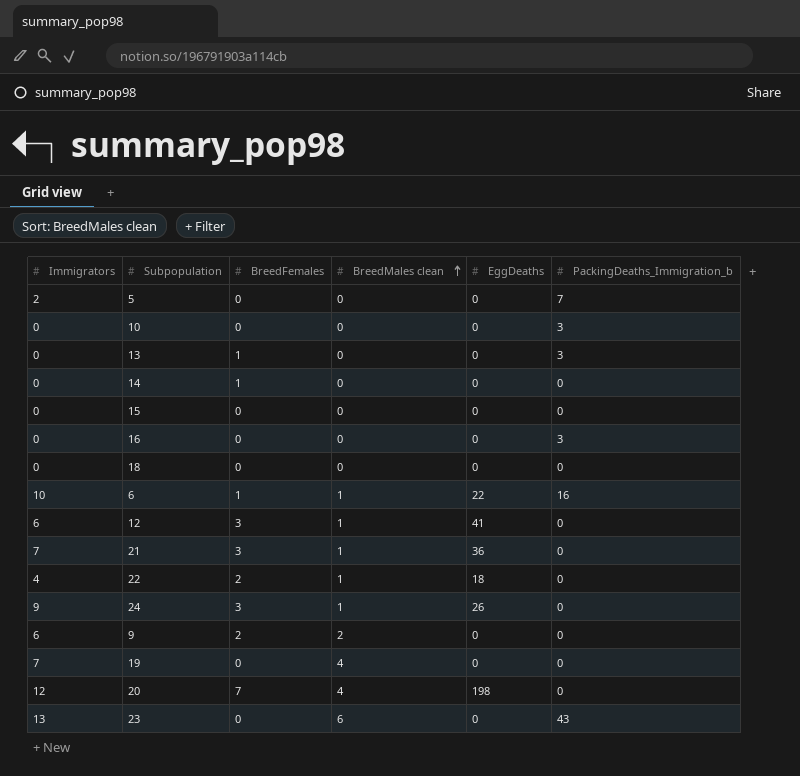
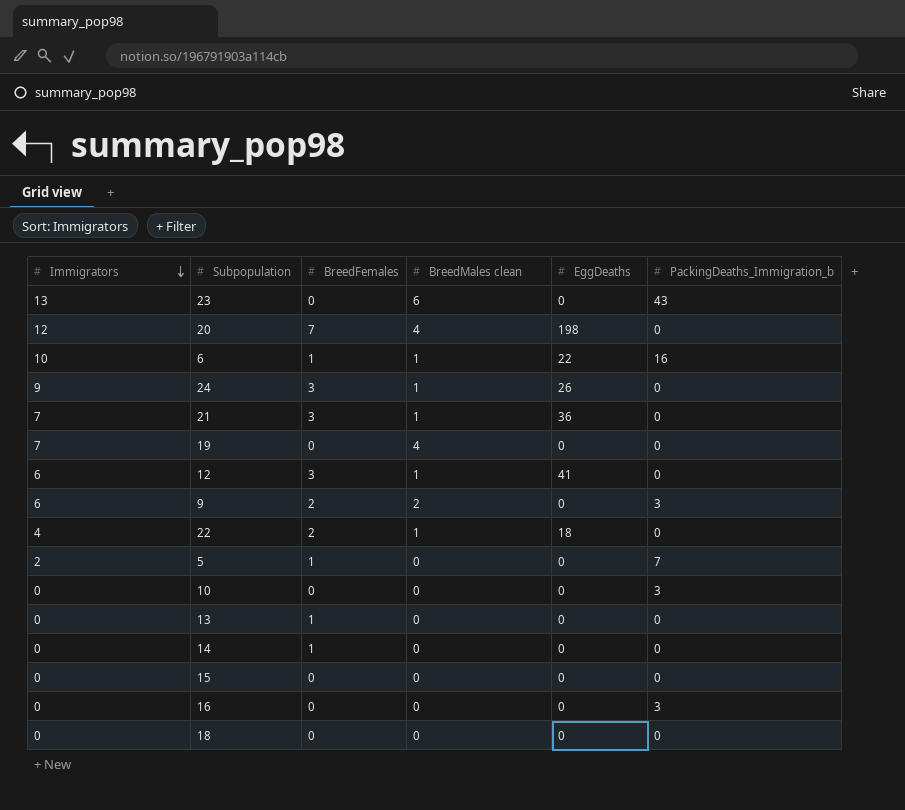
row order: BreedMales clean ascending -> Immigrators descending
9 | PackingDeaths_Immigration_b: 0 -> 3
5 | BreedFemales: 0 -> 1
13 | PackingDeaths_Immigration_b: 3 -> 0

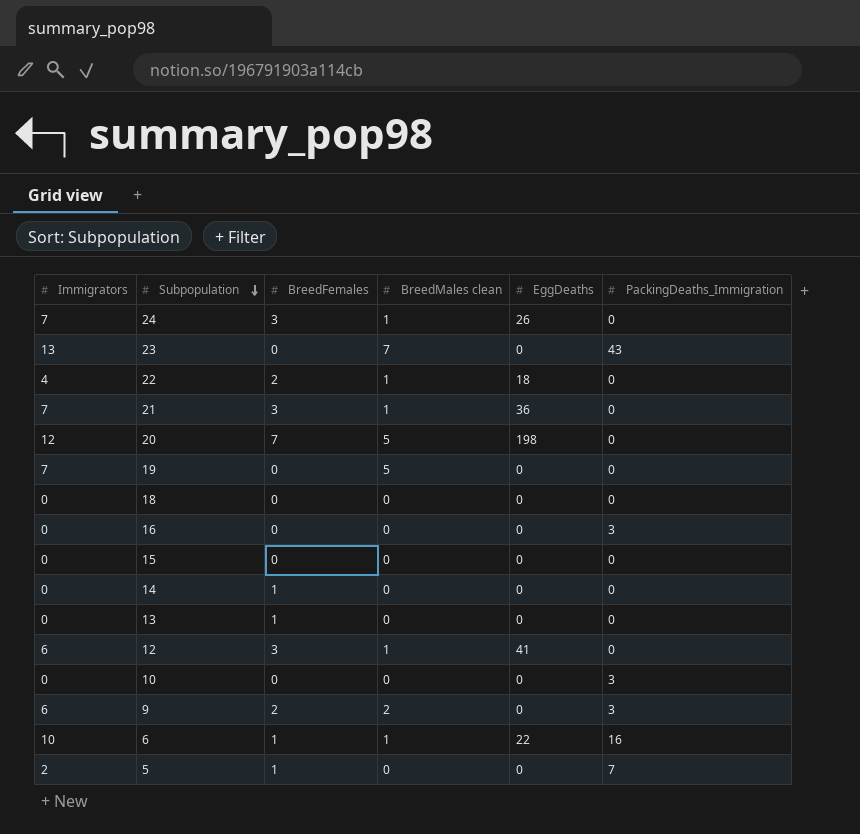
row order: Immigrators descending -> Subpopulation descending
column name: PackingDeaths_Immigration_b -> PackingDeaths_Immigration
24 | Immigrators: 9 -> 7
23 | BreedMales clean: 6 -> 7
20 | BreedMales clean: 4 -> 5
19 | BreedMales clean: 4 -> 5

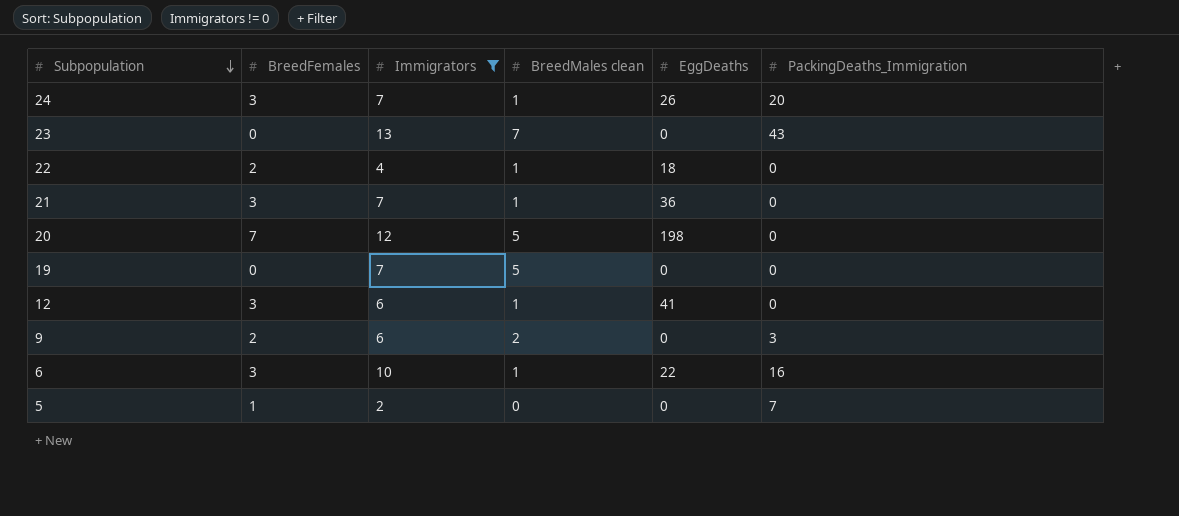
filter: none -> Immigrators != 0
column Immigrators | position: 1 -> 3
24 | PackingDeaths_Immigration: 0 -> 20
6 | BreedFemales: 1 -> 3

